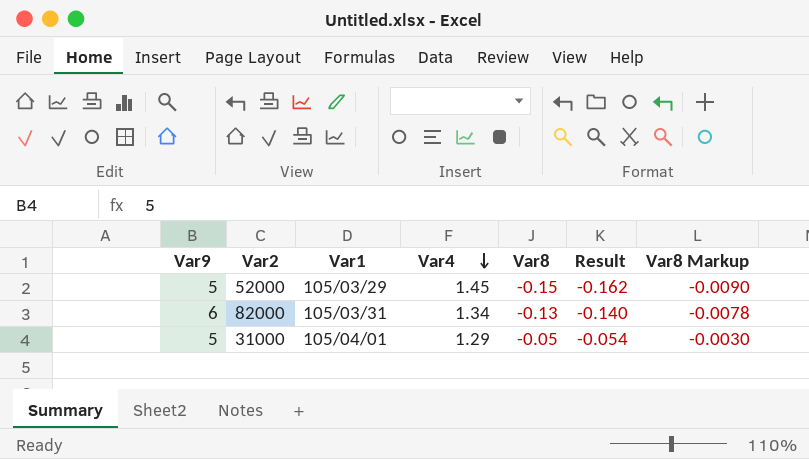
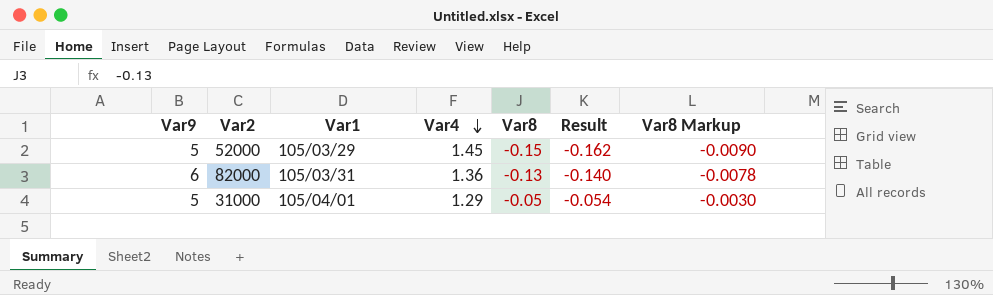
82000 | Var4: 1.34 -> 1.36

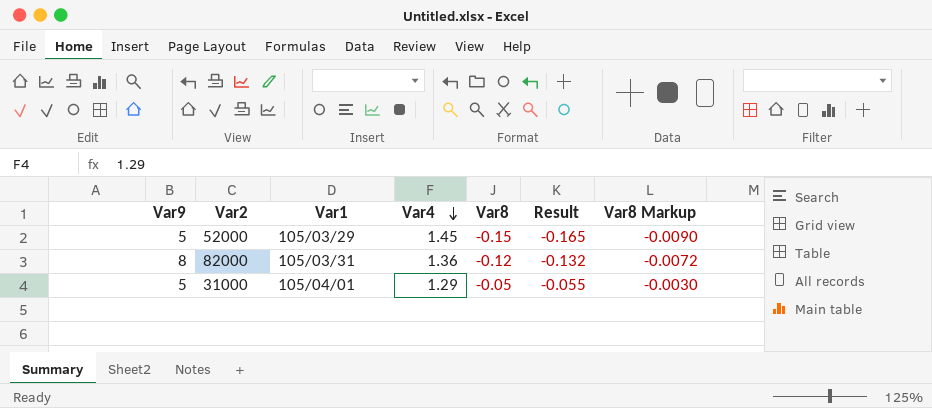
column Result | formula: [Var8] * 1.08 -> [Var8] * 1.1
82000 | Var9: 6 -> 8
82000 | Var8: -0.13 -> -0.12
82000 | Var8 Markup: -0.0078 -> -0.0072

